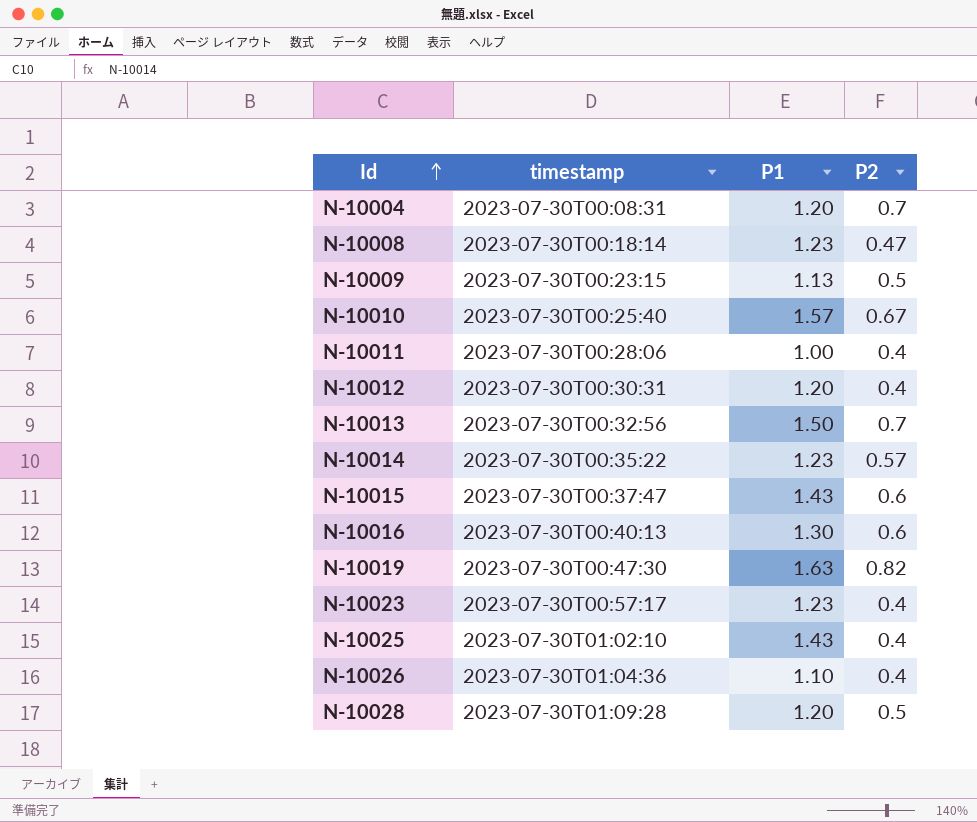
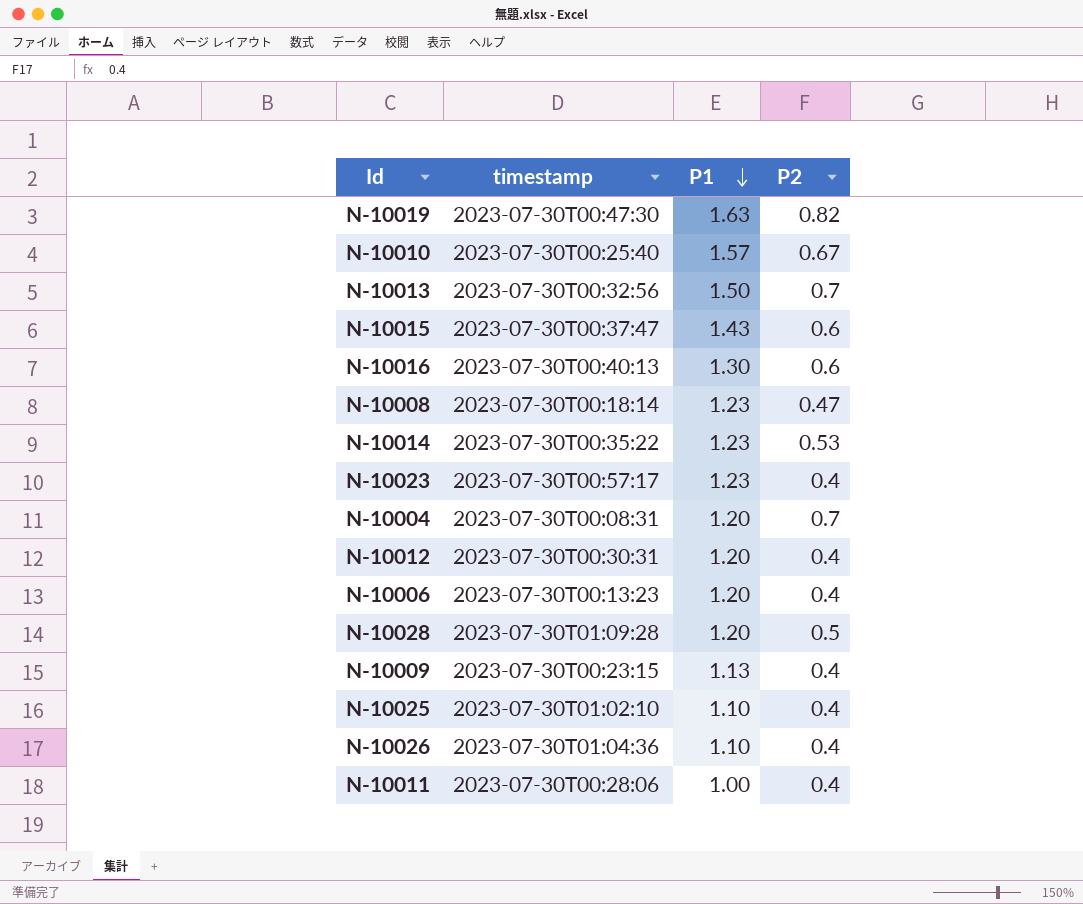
row order: Id ascending -> P1 descending
N-10014 | P2: 0.57 -> 0.53
row N-10006: none -> 2023-07-30T00:13:23 | 1.20 | 0.4
N-10009 | P2: 0.5 -> 0.4
N-10025 | P1: 1.43 -> 1.10

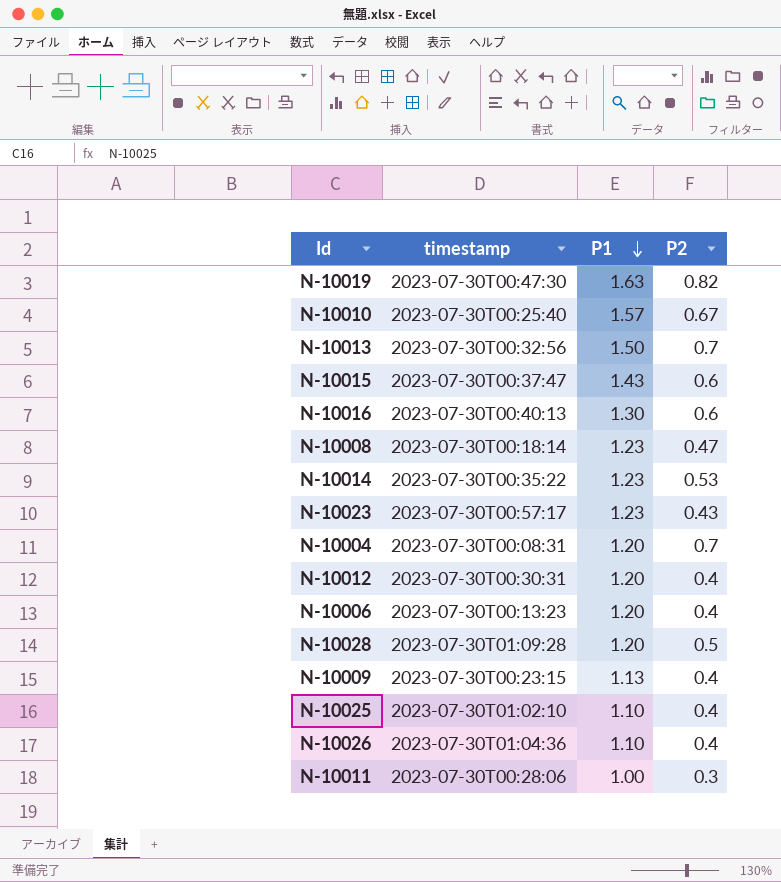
N-10023 | P2: 0.4 -> 0.43
N-10011 | P2: 0.4 -> 0.3

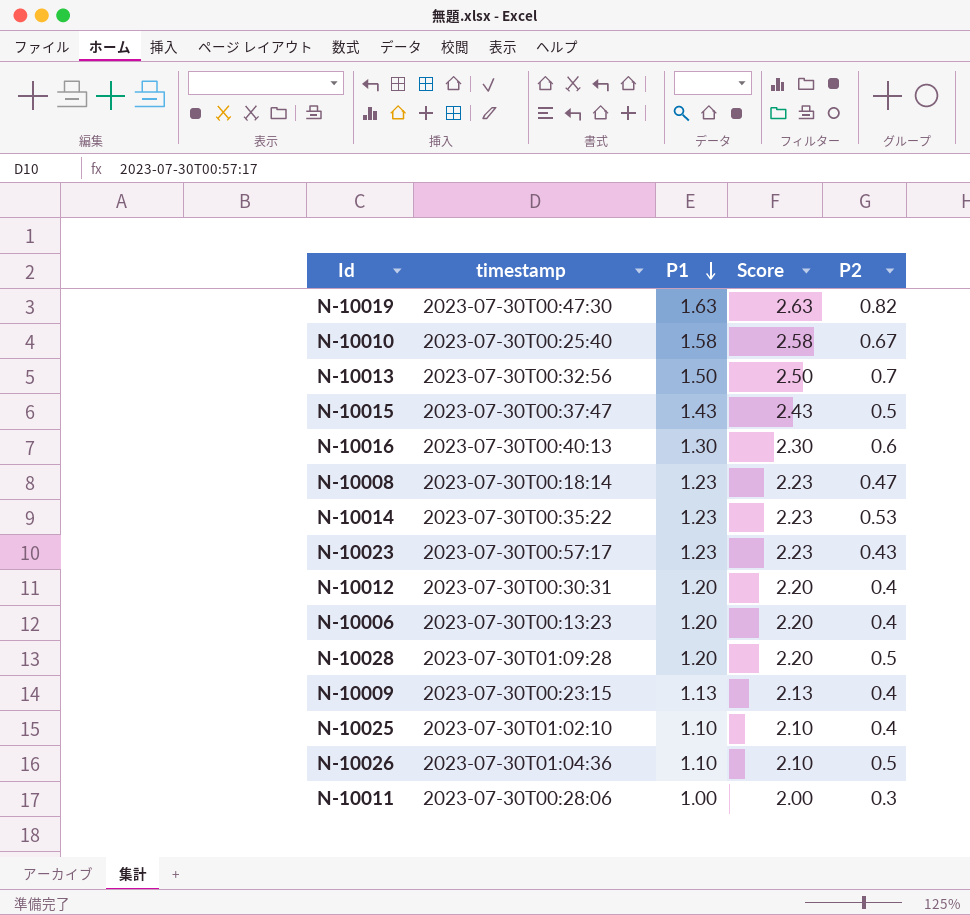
column Score | formula: none -> [P1] + 1
row N-10004: 2023-07-30T00:08:31 | 1.20 | 0.7 -> none
N-10010 | P1: 1.57 -> 1.58
N-10015 | P2: 0.6 -> 0.5
N-10026 | P2: 0.4 -> 0.5

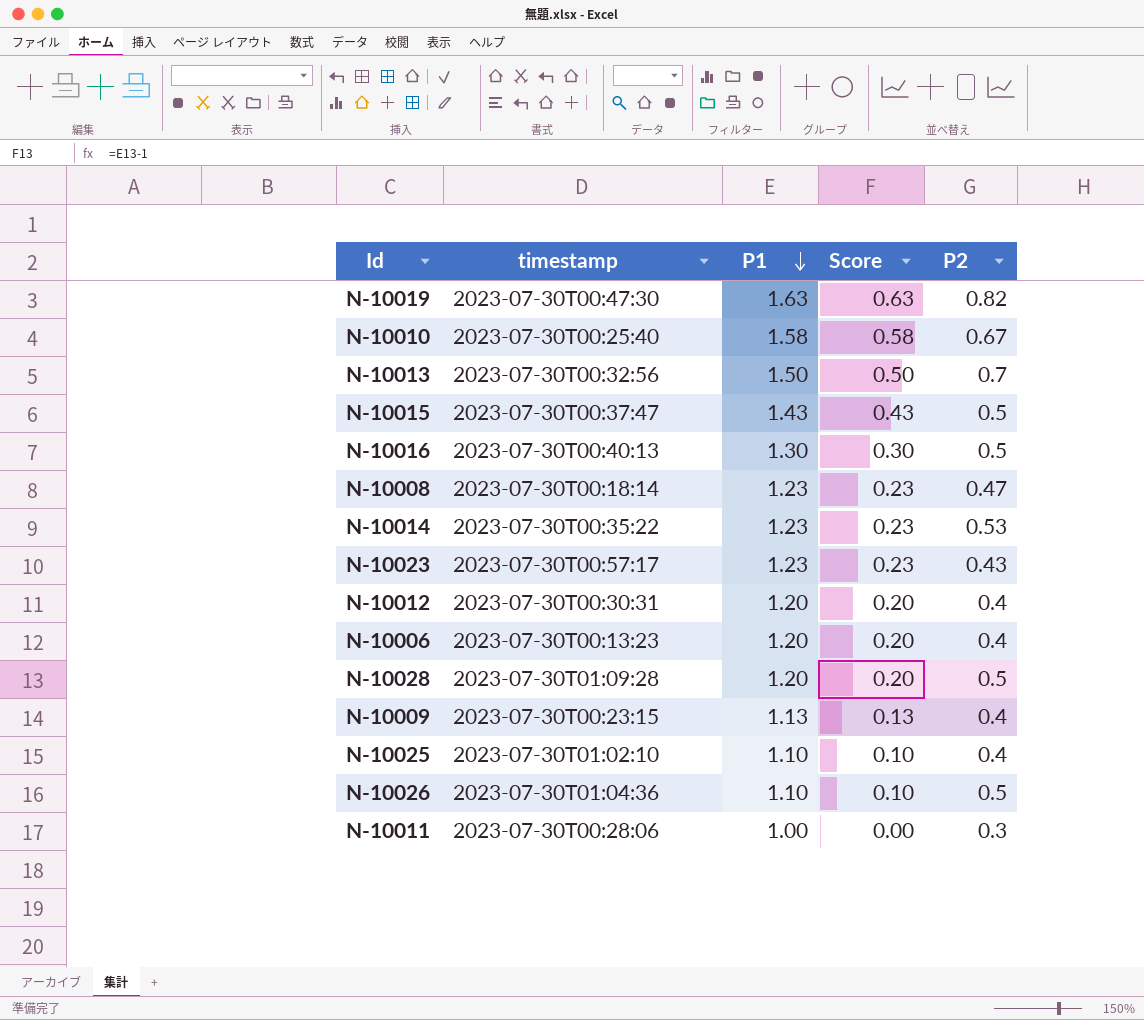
column Score | formula: [P1] + 1 -> [P1] - 1
N-10016 | P2: 0.6 -> 0.5

